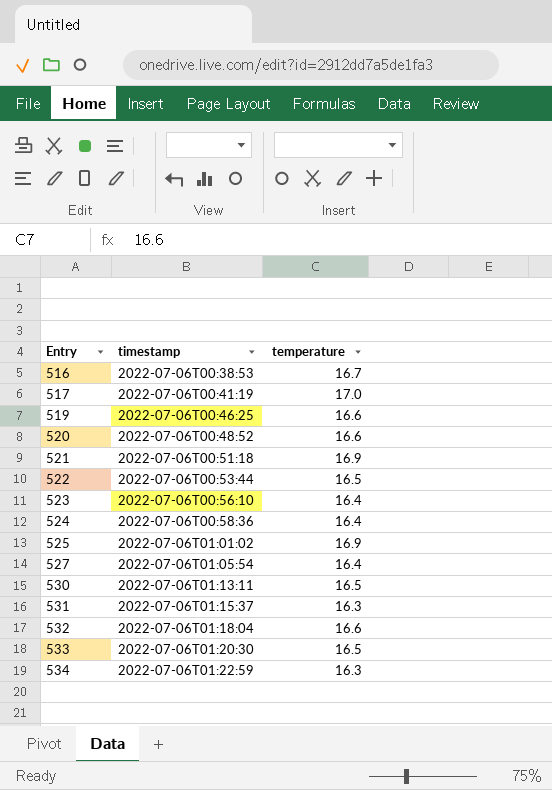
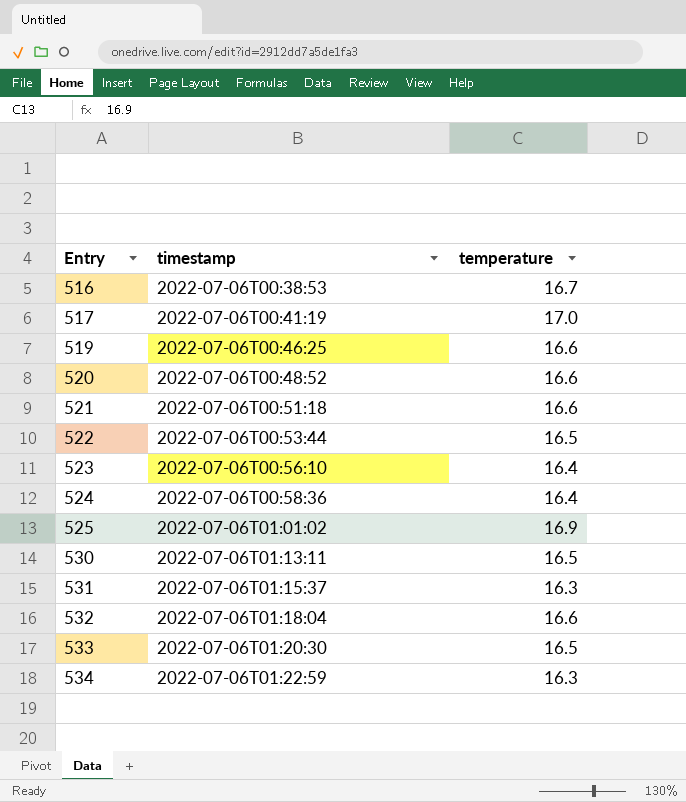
row 527: 2022-07-06T01:05:54 | 16.4 -> none
521 | temperature: 16.9 -> 16.6

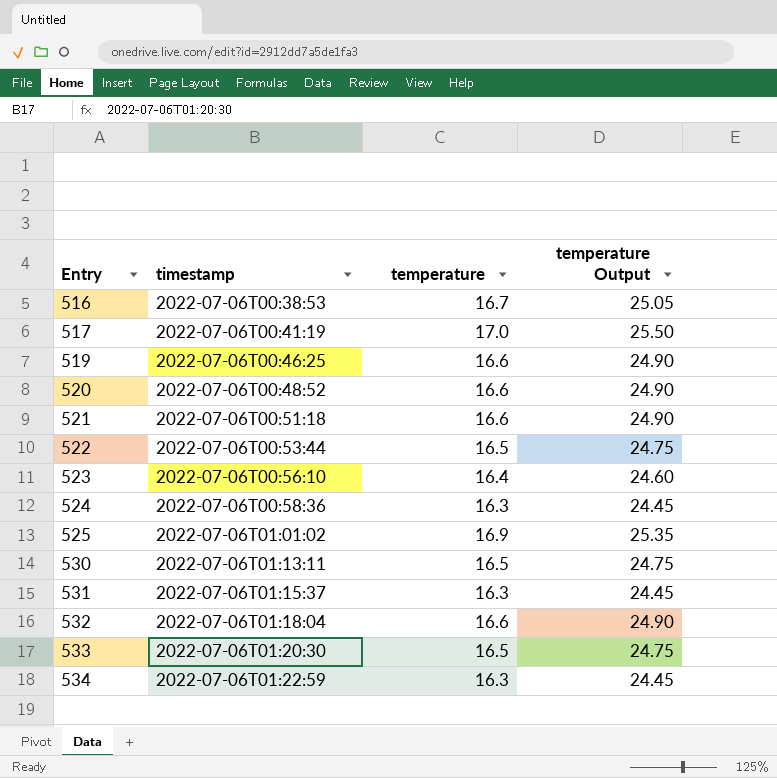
column temperature Output | formula: none -> [temperature] * 1.5
524 | temperature: 16.4 -> 16.3

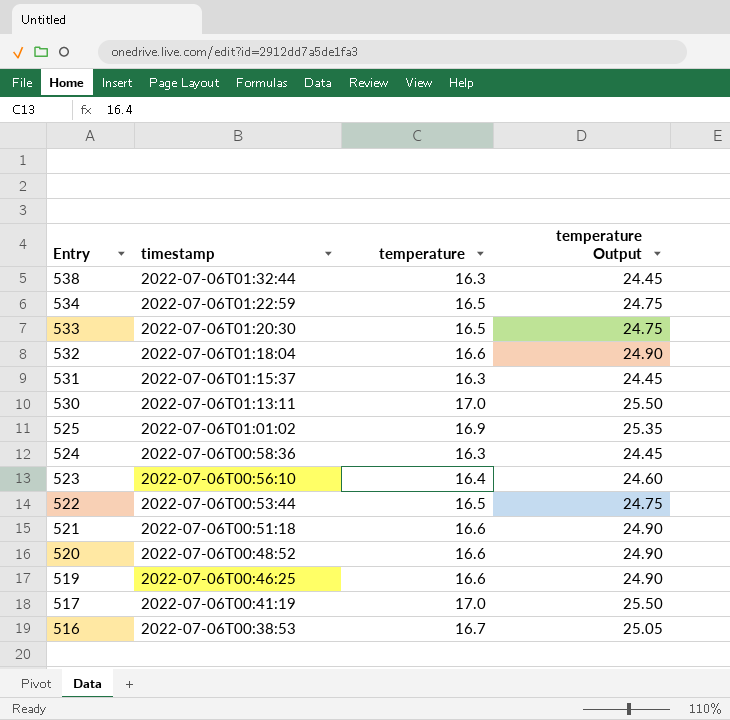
row order: Entry ascending -> Entry descending
row 538: none -> 2022-07-06T01:32:44 | 16.3 | 24.45
534 | temperature: 16.3 -> 16.5
534 | temperature Output: 24.45 -> 24.75
530 | temperature: 16.5 -> 17.0
530 | temperature Output: 24.75 -> 25.50

